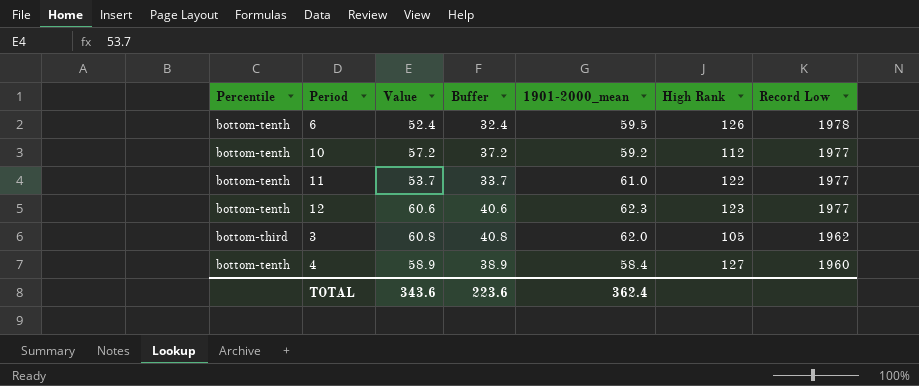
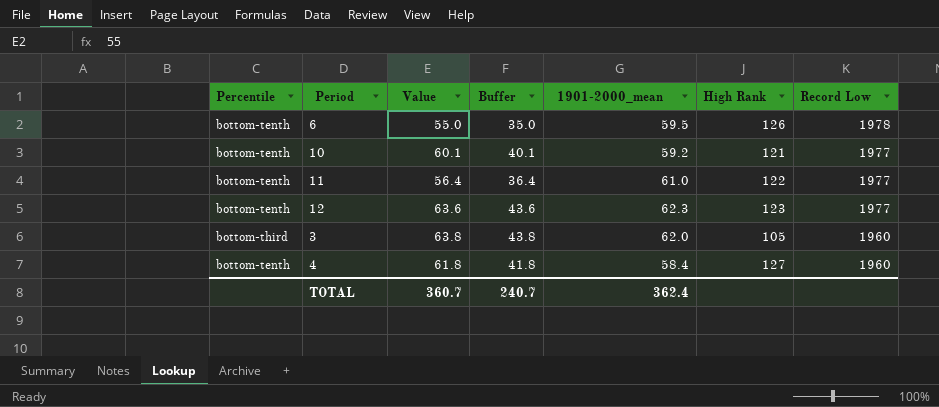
6 | Value: 52.4 -> 55.0
6 | Buffer: 32.4 -> 35.0
10 | Value: 57.2 -> 60.1
10 | Buffer: 37.2 -> 40.1
10 | High Rank: 112 -> 121
11 | Value: 53.7 -> 56.4
11 | Buffer: 33.7 -> 36.4
12 | Value: 60.6 -> 63.6
12 | Buffer: 40.6 -> 43.6
3 | Value: 60.8 -> 63.8
3 | Buffer: 40.8 -> 43.8
3 | Record Low: 1962 -> 1960
4 | Value: 58.9 -> 61.8
4 | Buffer: 38.9 -> 41.8
TOTAL | Value: 343.6 -> 360.7
TOTAL | Buffer: 223.6 -> 240.7

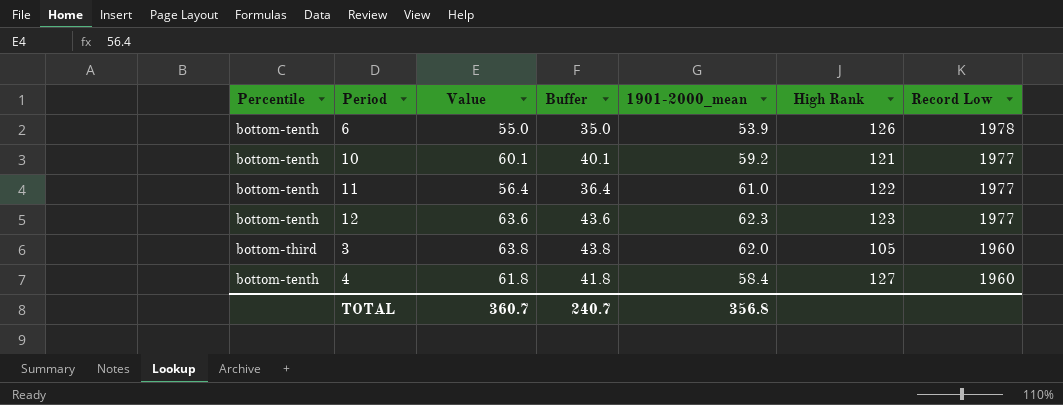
6 | 1901-2000_mean: 59.5 -> 53.9
TOTAL | 1901-2000_mean: 362.4 -> 356.8

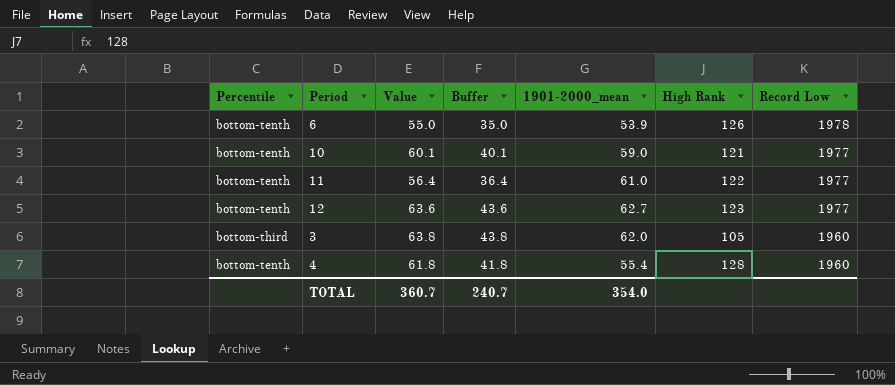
10 | 1901-2000_mean: 59.2 -> 59.0
12 | 1901-2000_mean: 62.3 -> 62.7
4 | 1901-2000_mean: 58.4 -> 55.4
4 | High Rank: 127 -> 128
TOTAL | 1901-2000_mean: 356.8 -> 354.0

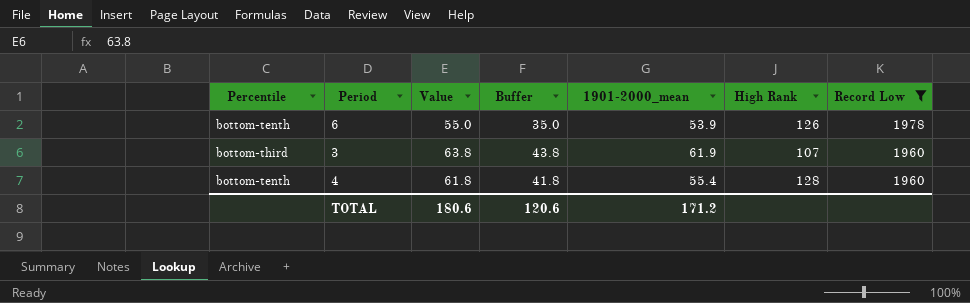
filter: none -> Record Low != 1977
3 | 1901-2000_mean: 62.0 -> 61.9
3 | High Rank: 105 -> 107
TOTAL | Value: 360.7 -> 180.6
TOTAL | Buffer: 240.7 -> 120.6
TOTAL | 1901-2000_mean: 354.0 -> 171.2

